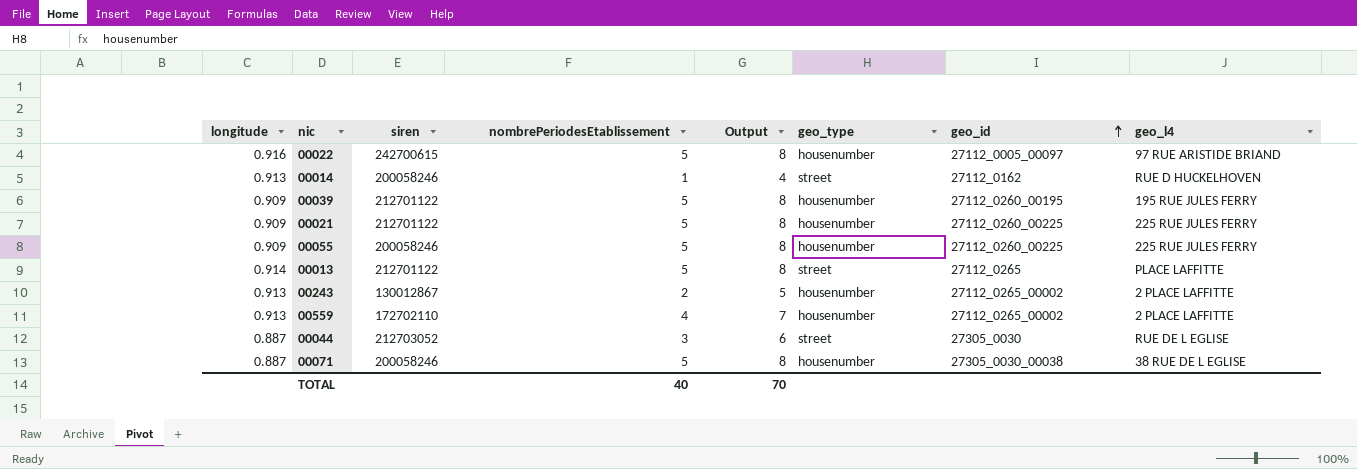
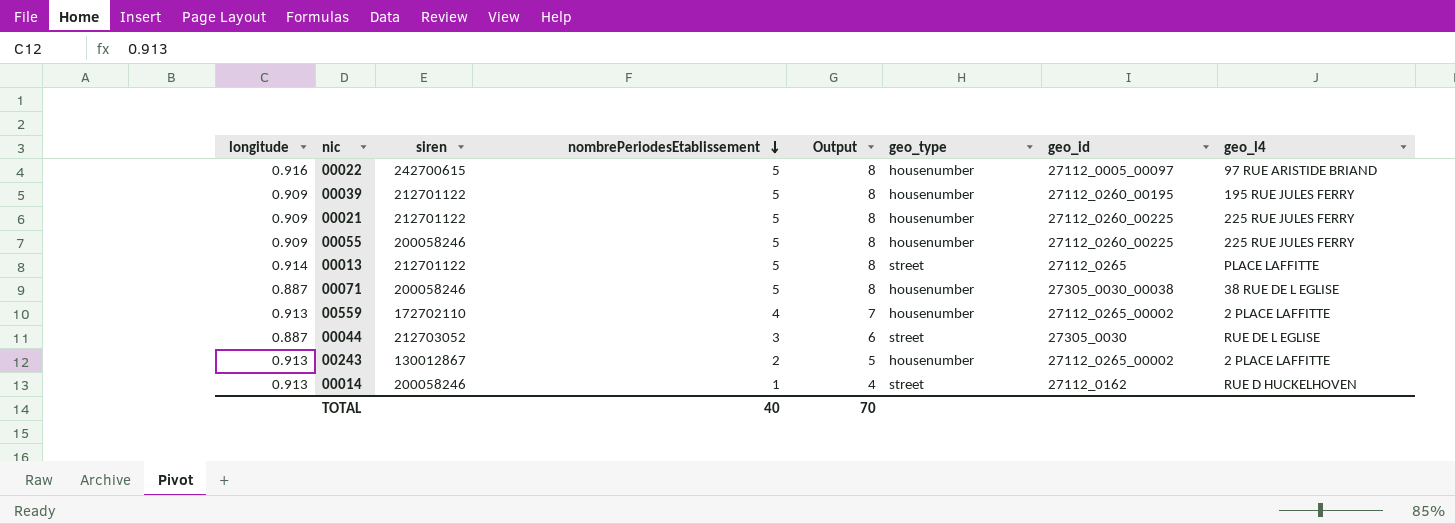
row order: geo_id ascending -> nombrePeriodesEtablissement descending

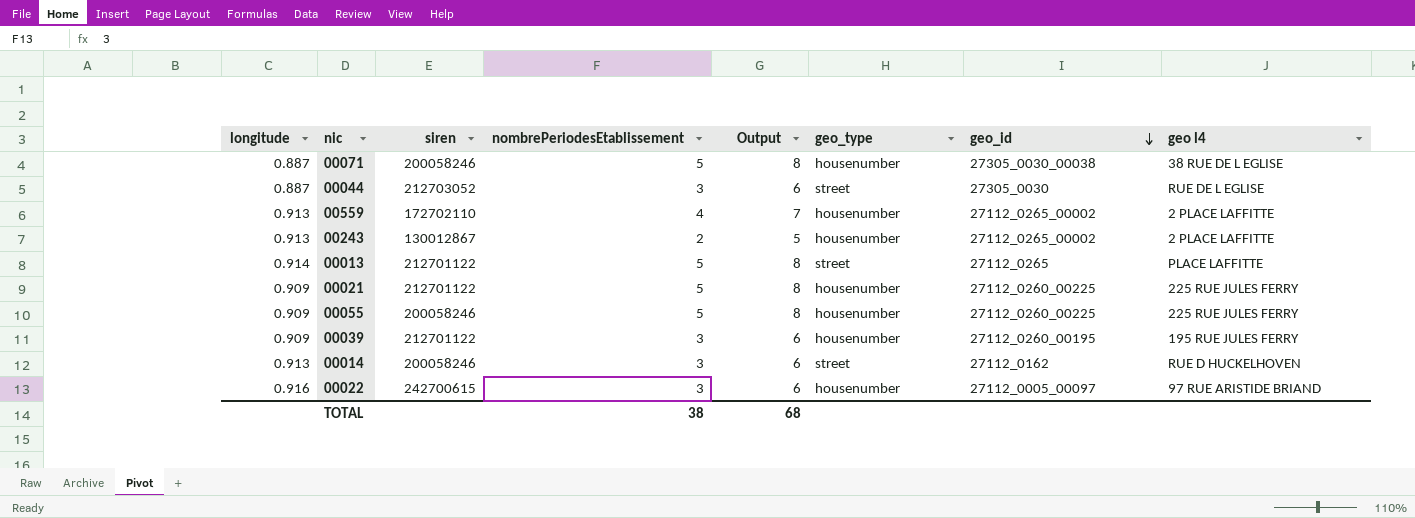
row order: nombrePeriodesEtablissement descending -> geo_id descending
column name: geo_l4 -> geo l4
00039 | nombrePeriodesEtablissement: 5 -> 3
00039 | Output: 8 -> 6
00014 | nombrePeriodesEtablissement: 1 -> 3
00014 | Output: 4 -> 6
00022 | nombrePeriodesEtablissement: 5 -> 3
00022 | Output: 8 -> 6
TOTAL | nombrePeriodesEtablissement: 40 -> 38
TOTAL | Output: 70 -> 68

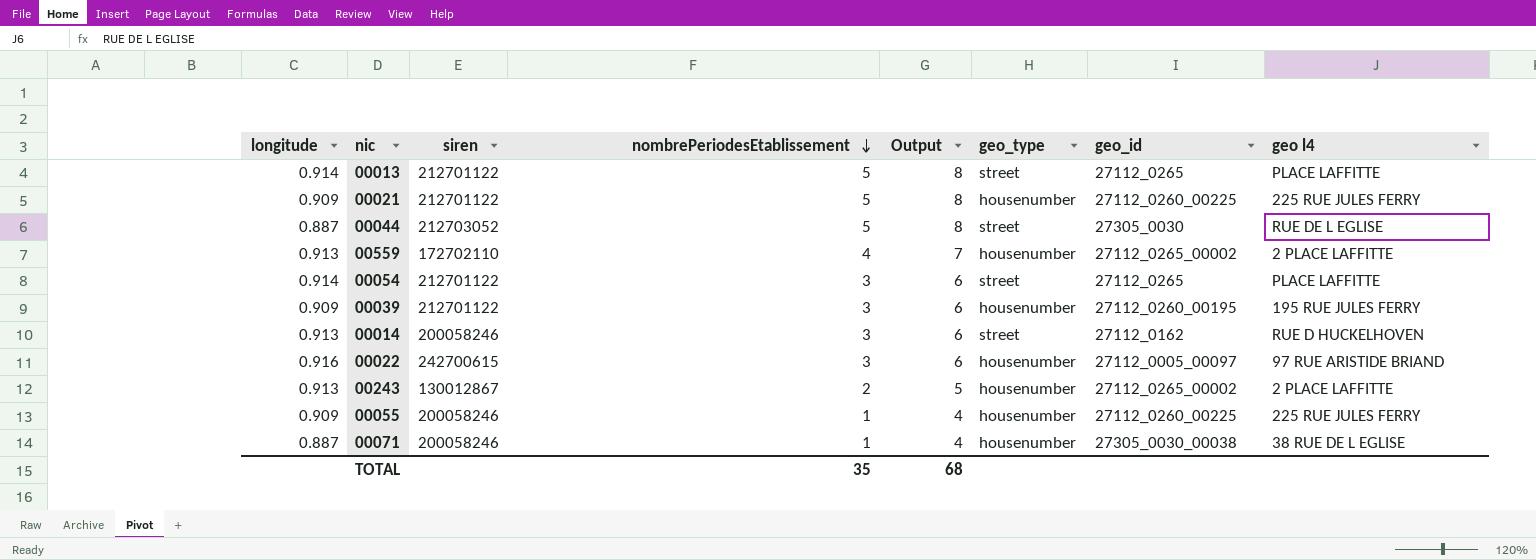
row order: geo_id descending -> nombrePeriodesEtablissement descending
00044 | nombrePeriodesEtablissement: 3 -> 5
00044 | Output: 6 -> 8
row 00054: none -> 0.914 | 212701122 | 3 | 6 | street | 27112_0265 | PLACE LAFFITTE
00055 | nombrePeriodesEtablissement: 5 -> 1
00055 | Output: 8 -> 4
00071 | nombrePeriodesEtablissement: 5 -> 1
00071 | Output: 8 -> 4
TOTAL | nombrePeriodesEtablissement: 38 -> 35

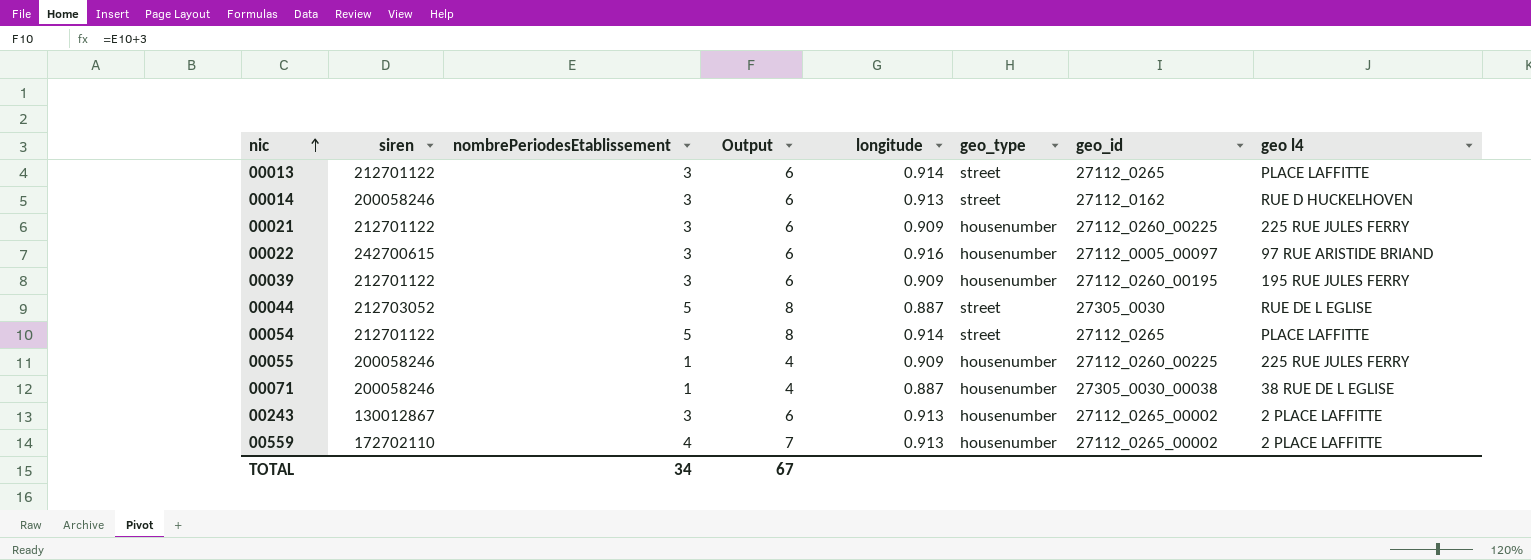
row order: nombrePeriodesEtablissement descending -> nic ascending
column longitude | position: 1 -> 5
00013 | nombrePeriodesEtablissement: 5 -> 3
00013 | Output: 8 -> 6
00021 | nombrePeriodesEtablissement: 5 -> 3
00021 | Output: 8 -> 6
00054 | nombrePeriodesEtablissement: 3 -> 5
00054 | Output: 6 -> 8
00243 | nombrePeriodesEtablissement: 2 -> 3
00243 | Output: 5 -> 6
TOTAL | nombrePeriodesEtablissement: 35 -> 34
TOTAL | Output: 68 -> 67

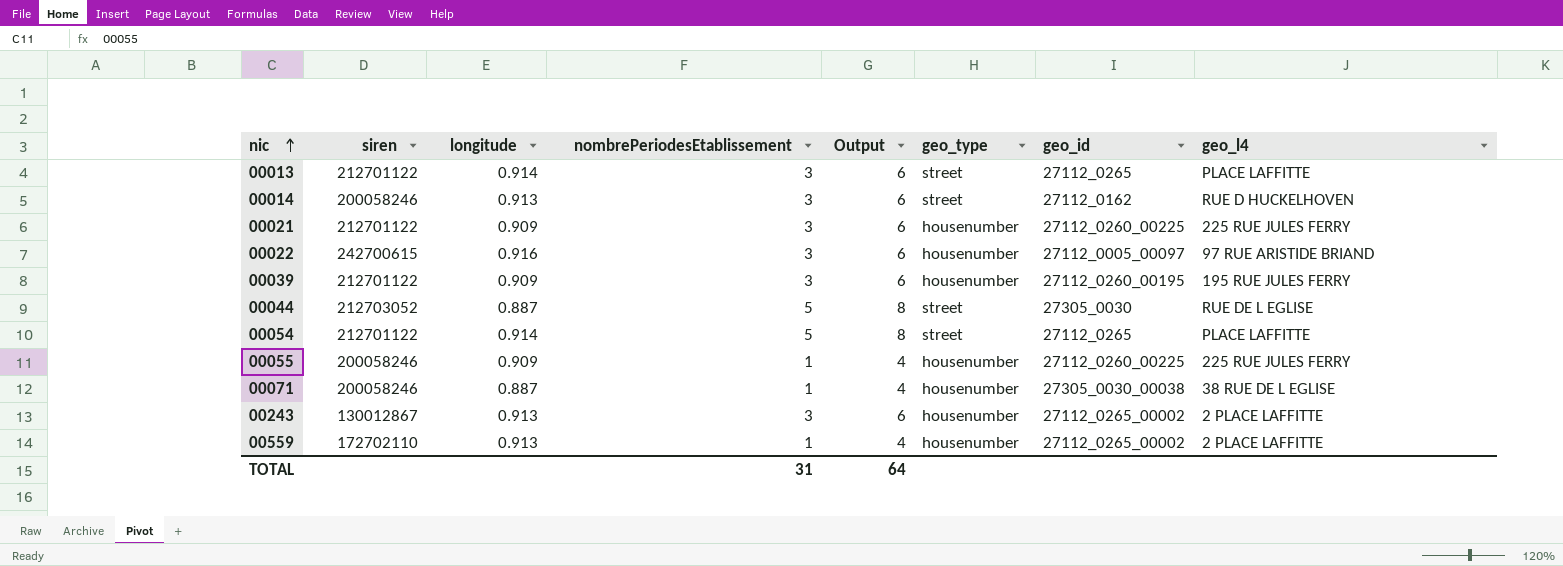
column longitude | position: 5 -> 3
column name: geo l4 -> geo_l4
00559 | nombrePeriodesEtablissement: 4 -> 1
00559 | Output: 7 -> 4
TOTAL | nombrePeriodesEtablissement: 34 -> 31
TOTAL | Output: 67 -> 64

